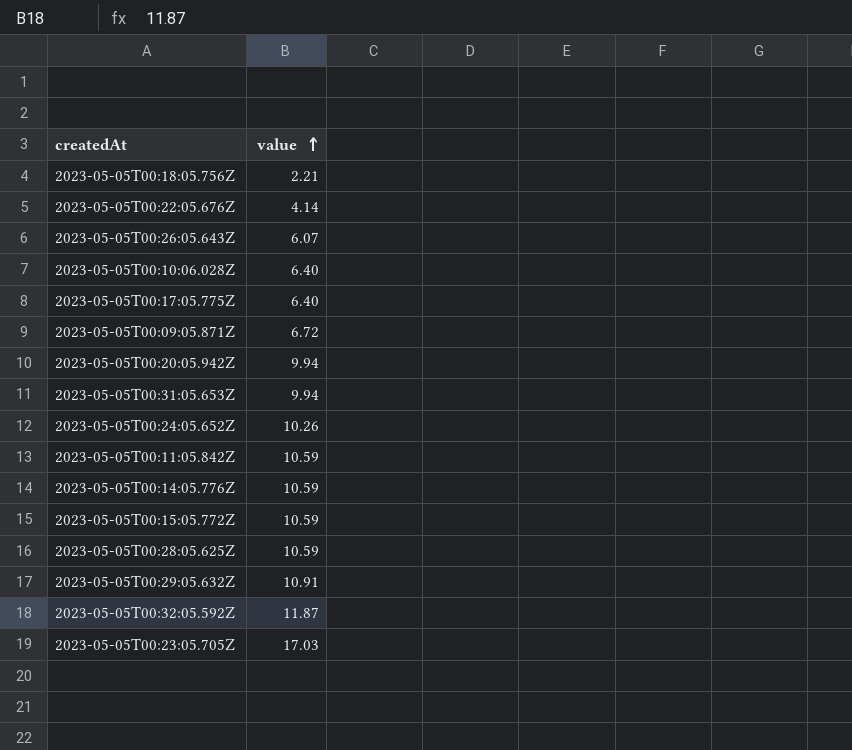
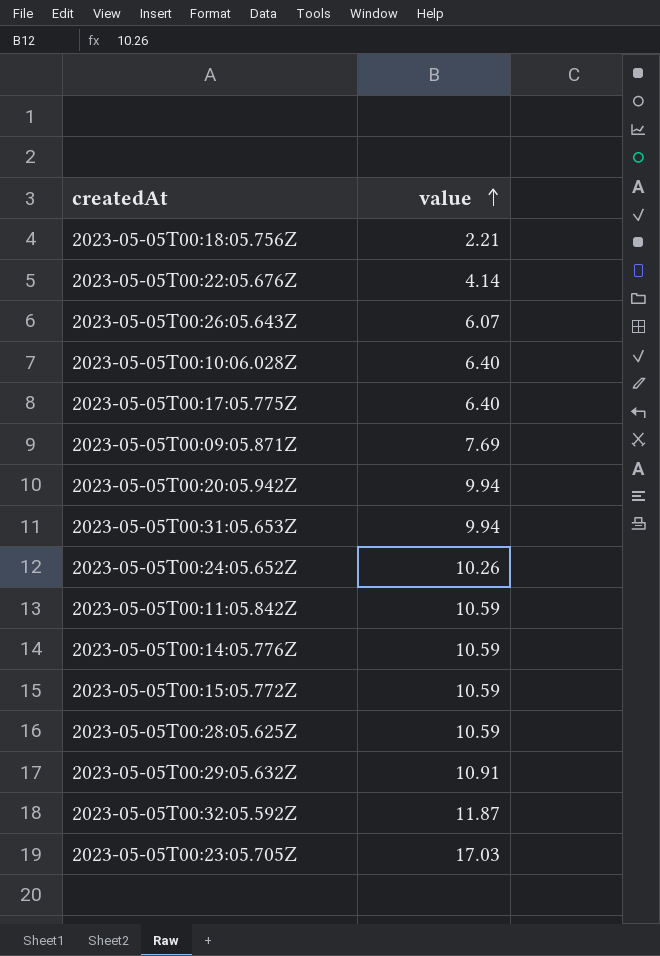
2023-05-05T00:09:05.871Z | value: 6.72 -> 7.69

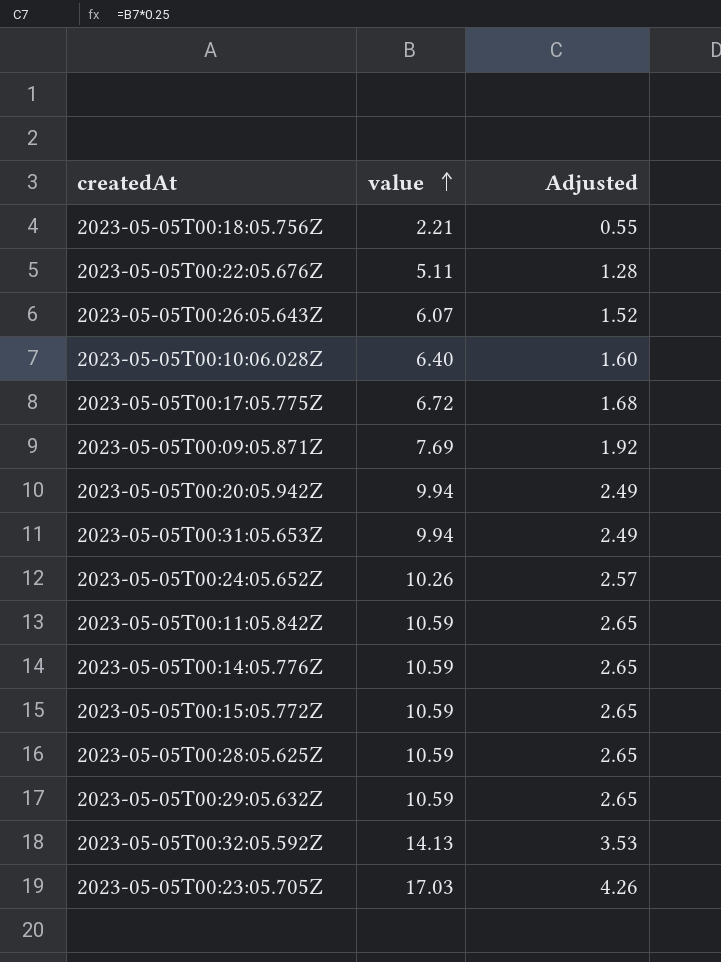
column Adjusted | formula: none -> [value] * 0.25
2023-05-05T00:22:05.676Z | value: 4.14 -> 5.11
2023-05-05T00:17:05.775Z | value: 6.40 -> 6.72
2023-05-05T00:29:05.632Z | value: 10.91 -> 10.59
2023-05-05T00:32:05.592Z | value: 11.87 -> 14.13

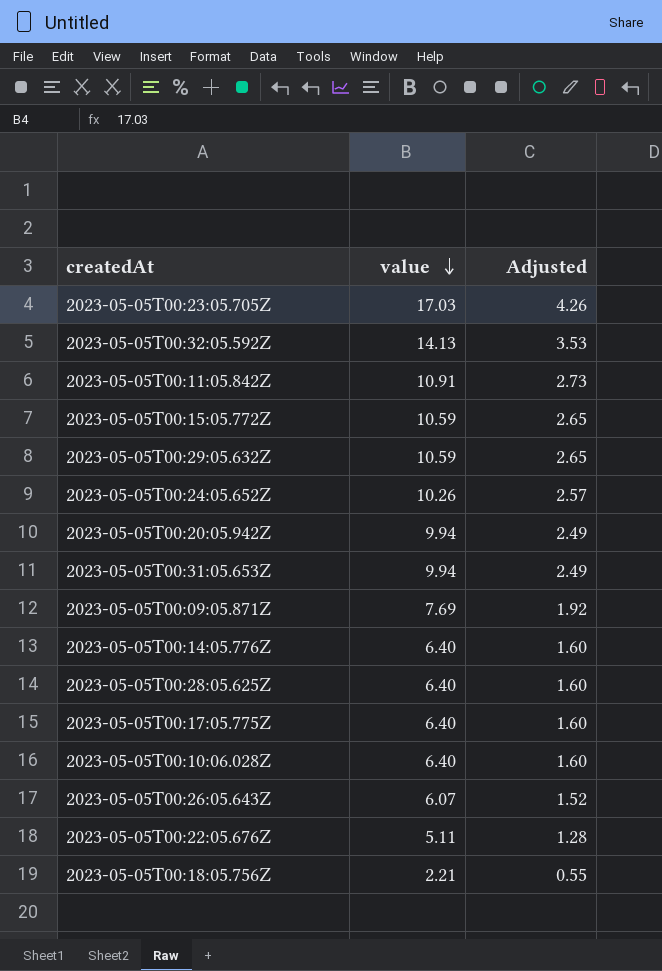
row order: value ascending -> value descending
2023-05-05T00:11:05.842Z | value: 10.59 -> 10.91
2023-05-05T00:11:05.842Z | Adjusted: 2.65 -> 2.73
2023-05-05T00:14:05.776Z | value: 10.59 -> 6.40
2023-05-05T00:14:05.776Z | Adjusted: 2.65 -> 1.60
2023-05-05T00:28:05.625Z | value: 10.59 -> 6.40
2023-05-05T00:28:05.625Z | Adjusted: 2.65 -> 1.60
2023-05-05T00:17:05.775Z | value: 6.72 -> 6.40
2023-05-05T00:17:05.775Z | Adjusted: 1.68 -> 1.60

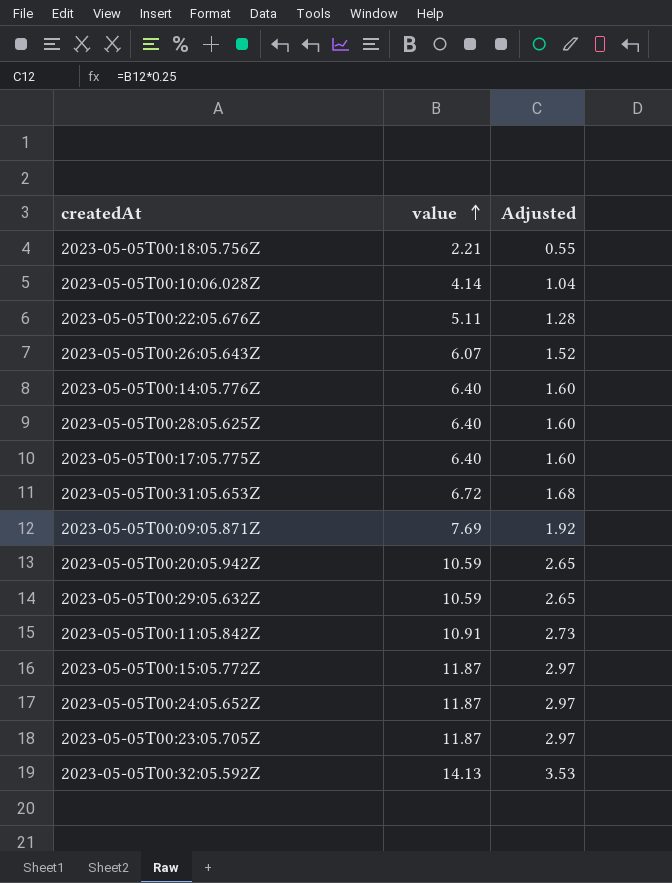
row order: value descending -> value ascending
2023-05-05T00:10:06.028Z | value: 6.40 -> 4.14
2023-05-05T00:10:06.028Z | Adjusted: 1.60 -> 1.04
2023-05-05T00:31:05.653Z | value: 9.94 -> 6.72
2023-05-05T00:31:05.653Z | Adjusted: 2.49 -> 1.68
2023-05-05T00:20:05.942Z | value: 9.94 -> 10.59
2023-05-05T00:20:05.942Z | Adjusted: 2.49 -> 2.65
2023-05-05T00:15:05.772Z | value: 10.59 -> 11.87
2023-05-05T00:15:05.772Z | Adjusted: 2.65 -> 2.97
2023-05-05T00:24:05.652Z | value: 10.26 -> 11.87
2023-05-05T00:24:05.652Z | Adjusted: 2.57 -> 2.97
2023-05-05T00:23:05.705Z | value: 17.03 -> 11.87
2023-05-05T00:23:05.705Z | Adjusted: 4.26 -> 2.97

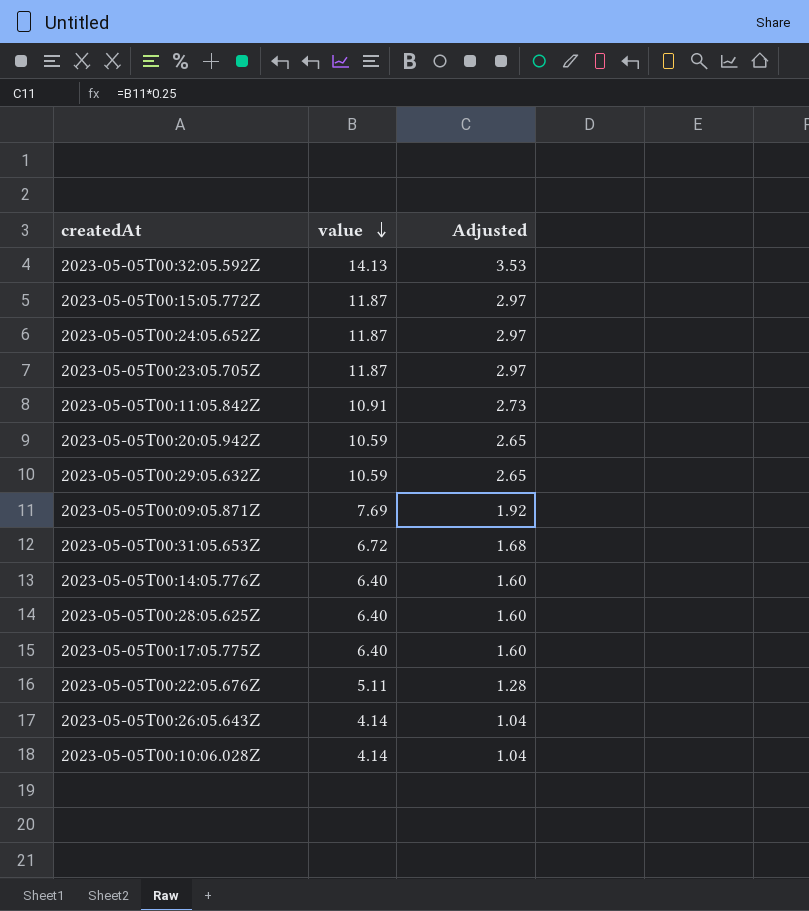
row order: value ascending -> value descending
row 2023-05-05T00:18:05.756Z: 2.21 | 0.55 -> none
2023-05-05T00:26:05.643Z | value: 6.07 -> 4.14
2023-05-05T00:26:05.643Z | Adjusted: 1.52 -> 1.04

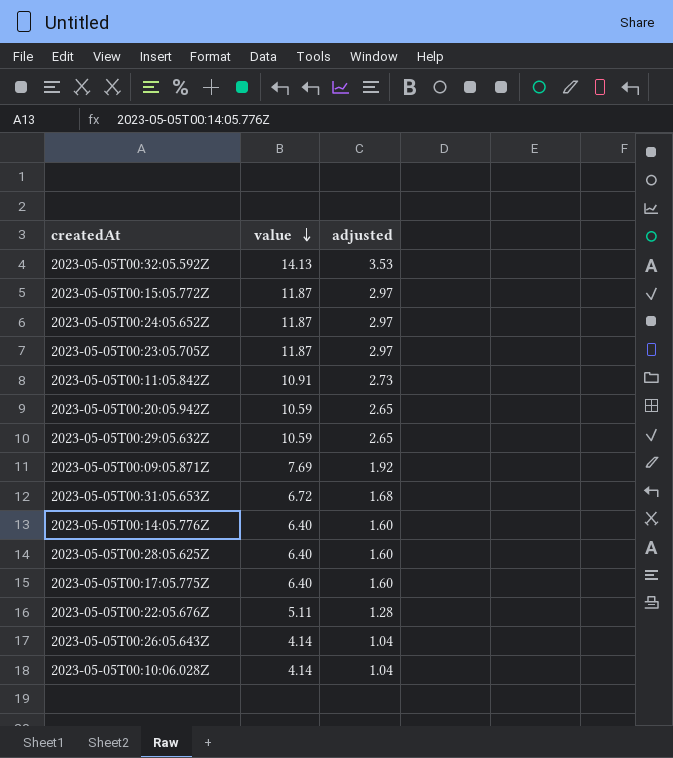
column name: Adjusted -> adjusted

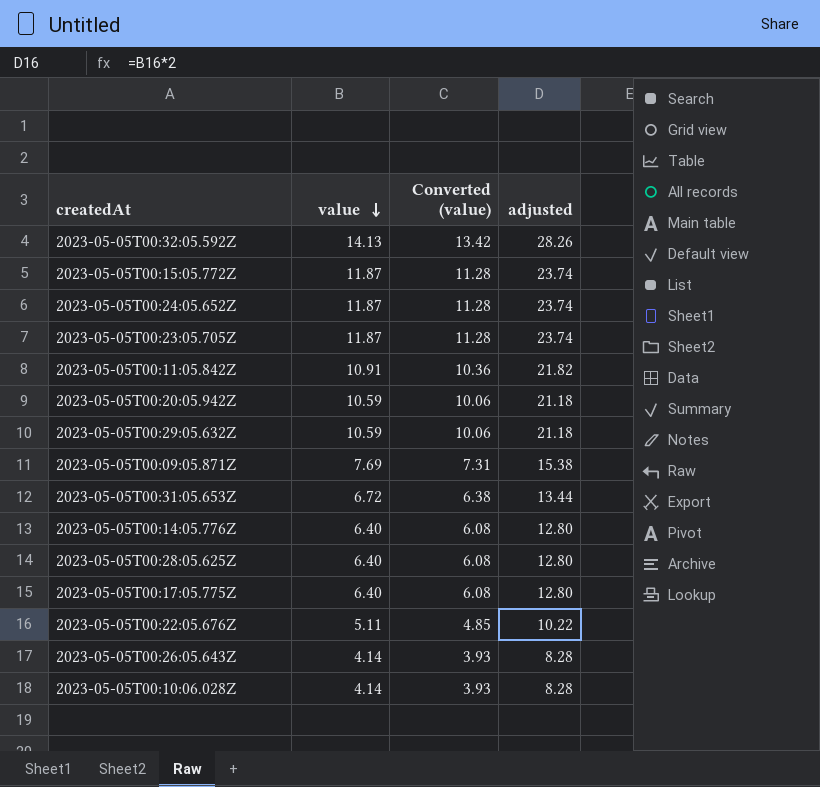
column Converted (value) | formula: none -> [value] * 0.95
column adjusted | formula: [value] * 0.25 -> [value] * 2

